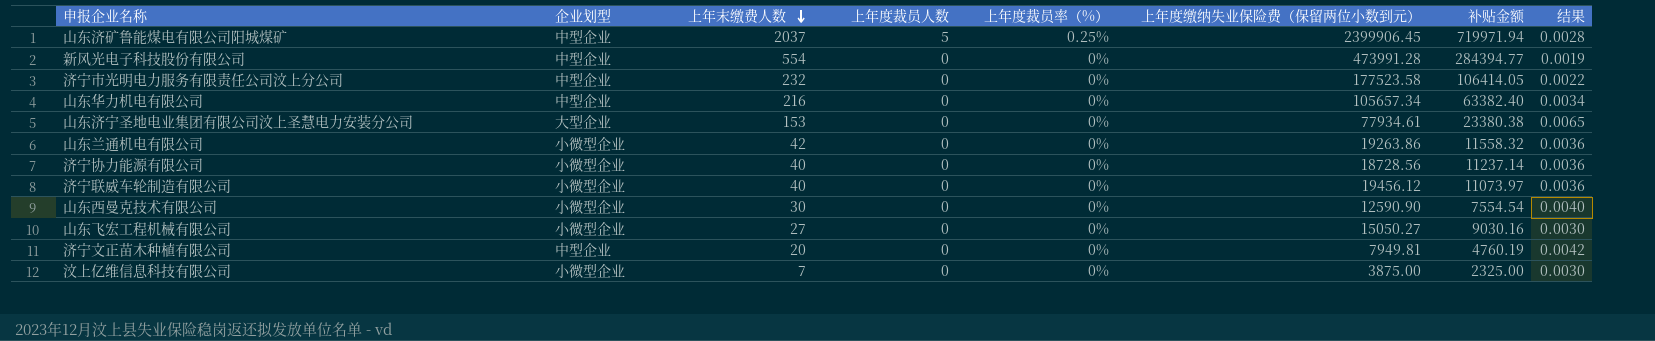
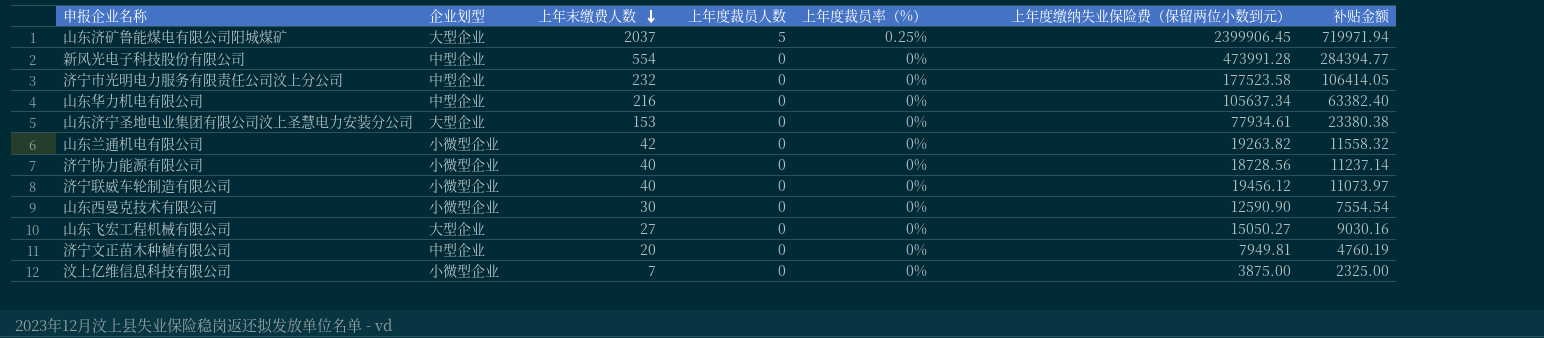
column 结果 | formula: [上年末缴费人数] / [补贴金额] -> none
山东济矿鲁能煤电有限公司阳城煤矿 | 企业划型: 中型企业 -> 大型企业
山东华力机电有限公司 | 上年度缴纳失业保险费（保留两位小数到元）: 105657.34 -> 105637.34
山东兰通机电有限公司 | 上年度缴纳失业保险费（保留两位小数到元）: 19263.86 -> 19263.82
山东飞宏工程机械有限公司 | 企业划型: 小微型企业 -> 大型企业

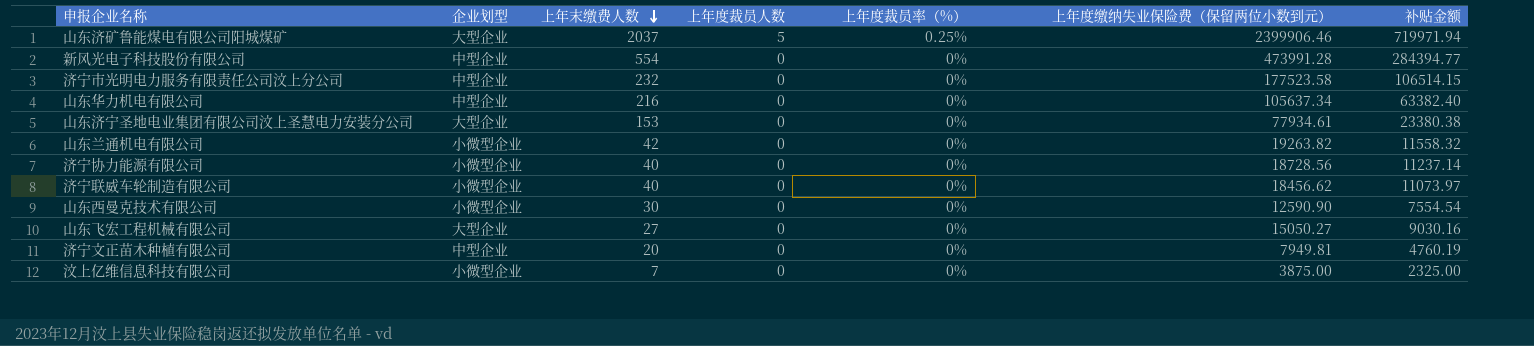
山东济矿鲁能煤电有限公司阳城煤矿 | 上年度缴纳失业保险费（保留两位小数到元）: 2399906.45 -> 2399906.46
济宁市光明电力服务有限责任公司汶上分公司 | 补贴金额: 106414.05 -> 106514.15
济宁联威车轮制造有限公司 | 上年度缴纳失业保险费（保留两位小数到元）: 19456.12 -> 18456.62

